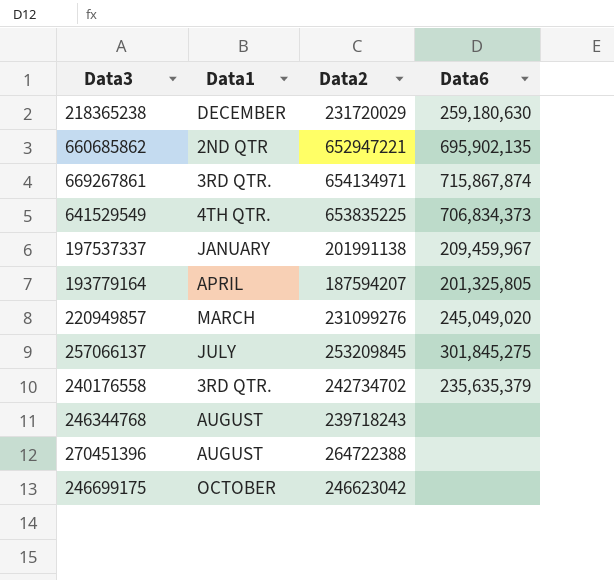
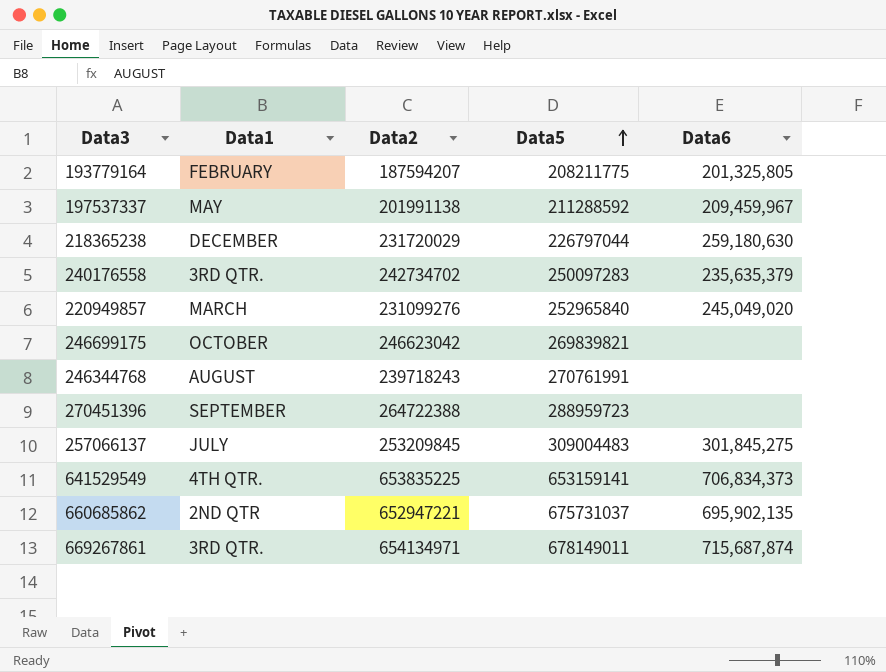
row order: none -> Data5 ascending
column Data5 | position: none -> 4
193779164 | Data1: APRIL -> FEBRUARY
197537337 | Data1: JANUARY -> MAY
270451396 | Data1: AUGUST -> SEPTEMBER
669267861 | Data6: 715,867,874 -> 715,687,874

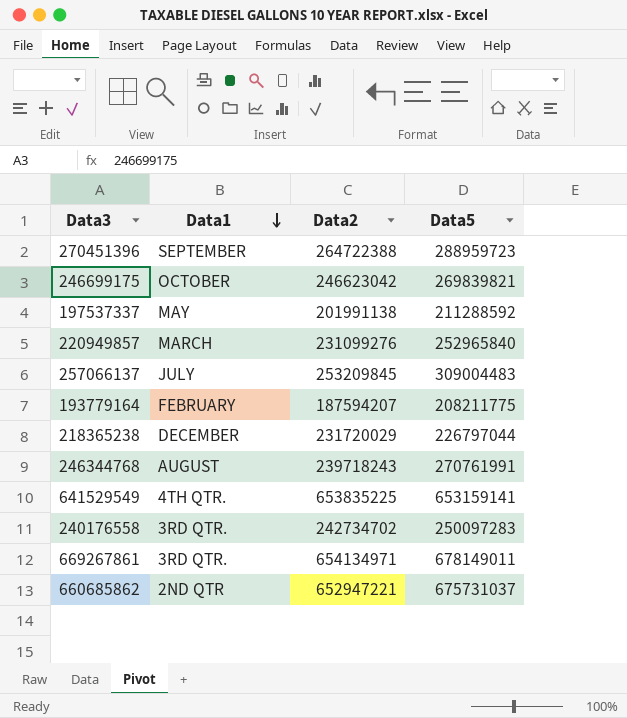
row order: Data5 ascending -> Data1 descending
column Data6 | position: 5 -> none

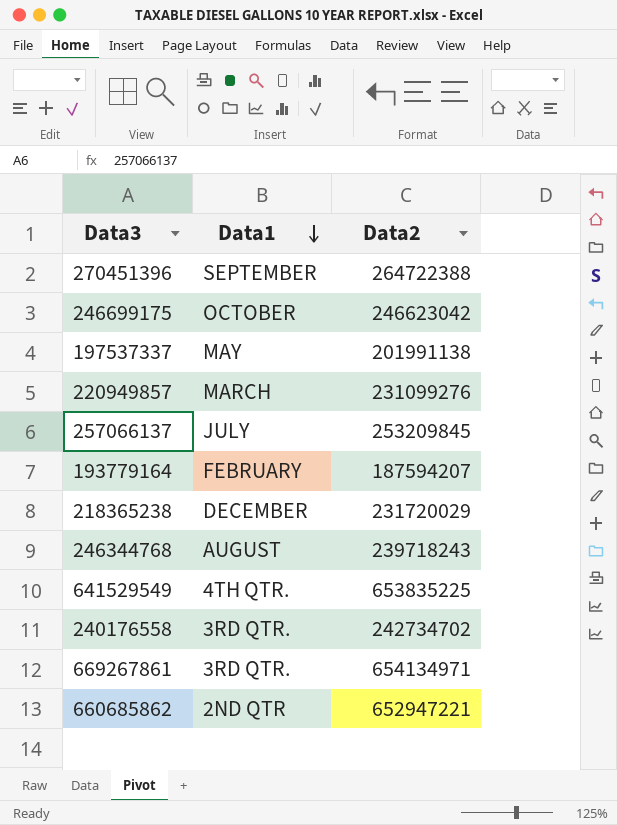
column Data5 | position: 4 -> none

